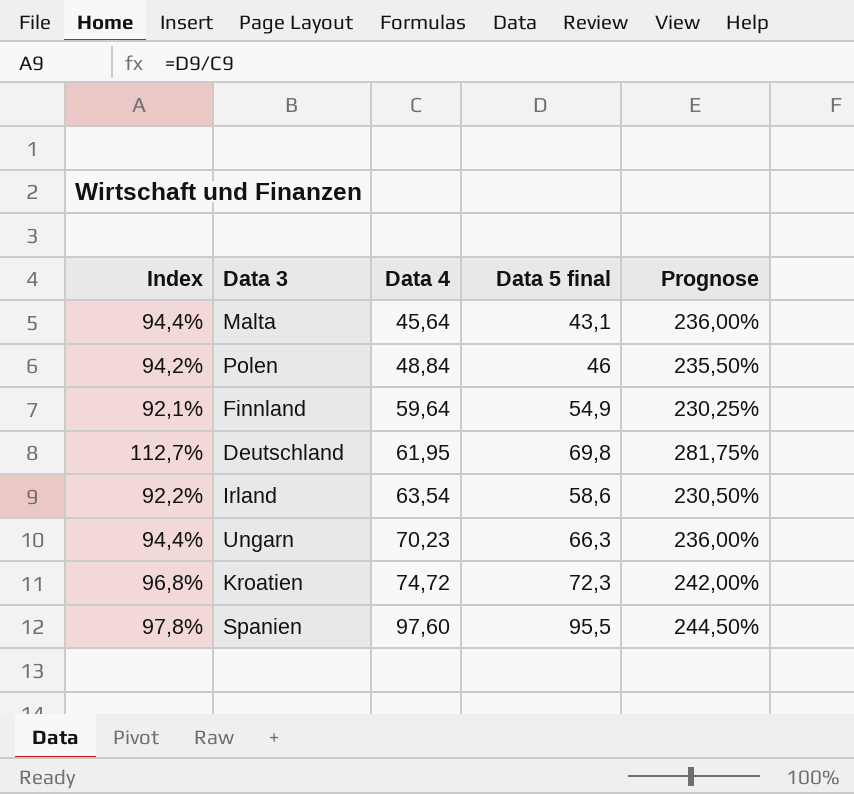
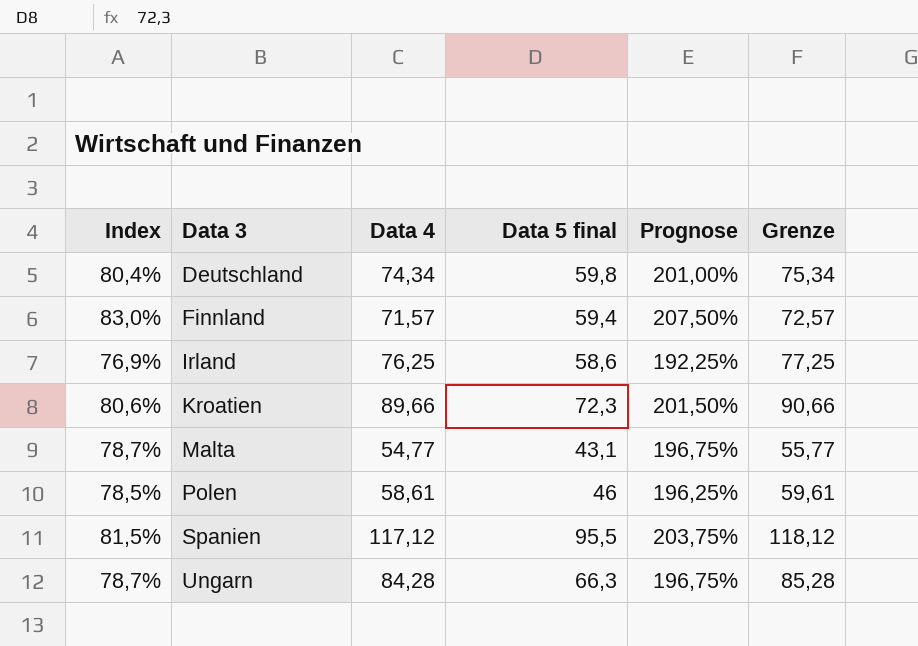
row order: Data 4 ascending -> Data 3 ascending
column Grenze | formula: none -> [Data 4] + 1
Deutschland | Index: 112,7% -> 80,4%
Deutschland | Data 4: 61,95 -> 74,34
Deutschland | Data 5 final: 69,8 -> 59,8
Deutschland | Prognose: 281,75% -> 201,00%
Finnland | Index: 92,1% -> 83,0%
Finnland | Data 4: 59,64 -> 71,57
Finnland | Data 5 final: 54,9 -> 59,4
Finnland | Prognose: 230,25% -> 207,50%
Irland | Index: 92,2% -> 76,9%
Irland | Data 4: 63,54 -> 76,25
Irland | Prognose: 230,50% -> 192,25%
Kroatien | Index: 96,8% -> 80,6%
Kroatien | Data 4: 74,72 -> 89,66
Kroatien | Prognose: 242,00% -> 201,50%
Malta | Index: 94,4% -> 78,7%
Malta | Data 4: 45,64 -> 54,77
Malta | Prognose: 236,00% -> 196,75%
Polen | Index: 94,2% -> 78,5%
Polen | Data 4: 48,84 -> 58,61
Polen | Prognose: 235,50% -> 196,25%
Spanien | Index: 97,8% -> 81,5%
Spanien | Data 4: 97,60 -> 117,12
Spanien | Prognose: 244,50% -> 203,75%
Ungarn | Index: 94,4% -> 78,7%
Ungarn | Data 4: 70,23 -> 84,28
Ungarn | Prognose: 236,00% -> 196,75%

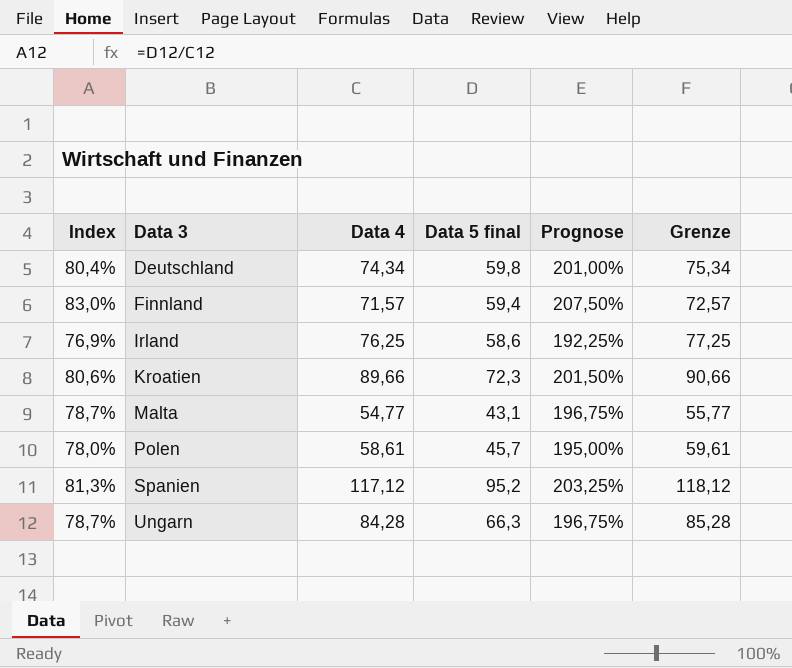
Polen | Index: 78,5% -> 78,0%
Polen | Data 5 final: 46 -> 45,7
Polen | Prognose: 196,25% -> 195,00%
Spanien | Index: 81,5% -> 81,3%
Spanien | Data 5 final: 95,5 -> 95,2
Spanien | Prognose: 203,75% -> 203,25%

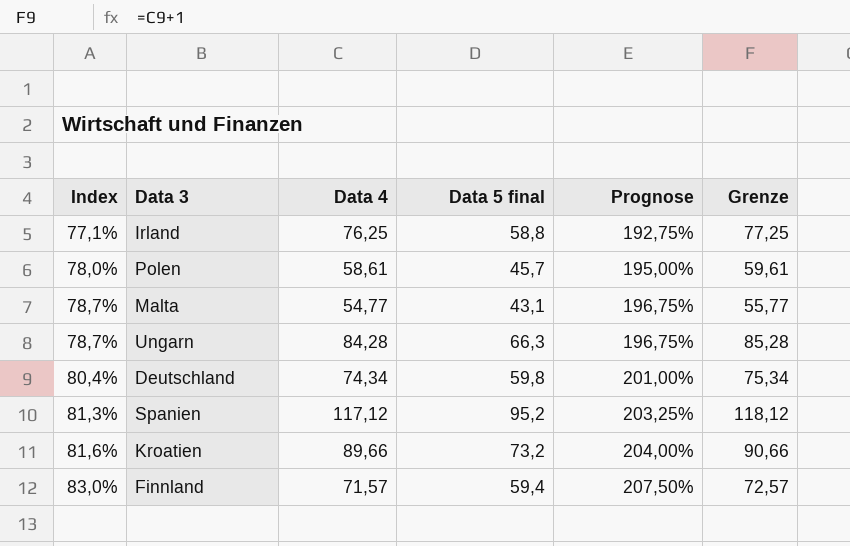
row order: Data 3 ascending -> Index ascending
Irland | Index: 76,9% -> 77,1%
Irland | Data 5 final: 58,6 -> 58,8
Irland | Prognose: 192,25% -> 192,75%
Kroatien | Index: 80,6% -> 81,6%
Kroatien | Data 5 final: 72,3 -> 73,2
Kroatien | Prognose: 201,50% -> 204,00%

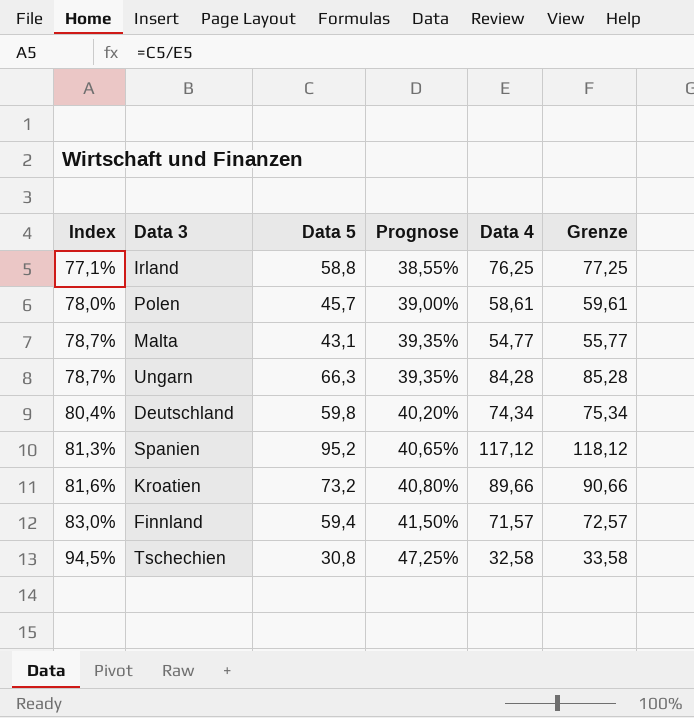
column name: Data 5 final -> Data 5
column Prognose | formula: [Index] * 2,5 -> [Index] * 0,5
column Data 4 | position: 3 -> 5
row Tschechien: none -> 94,5% | 30,8 | 47,25% | 32,58 | 33,58

